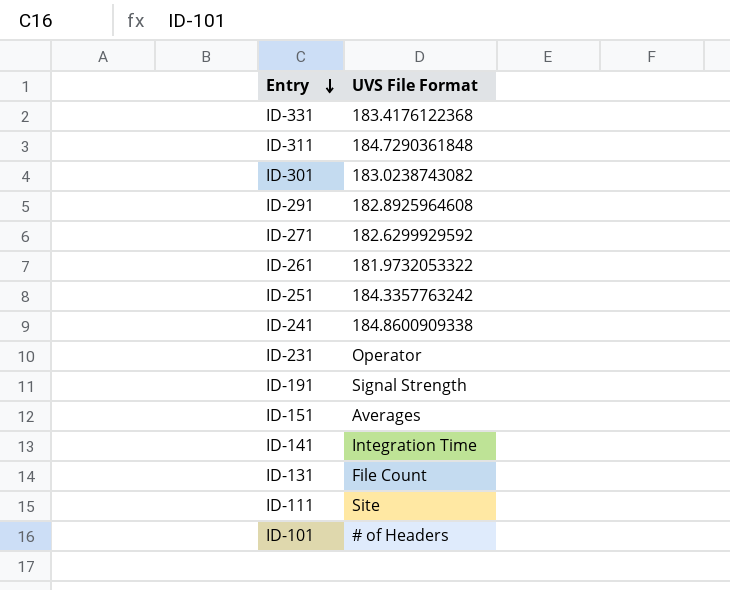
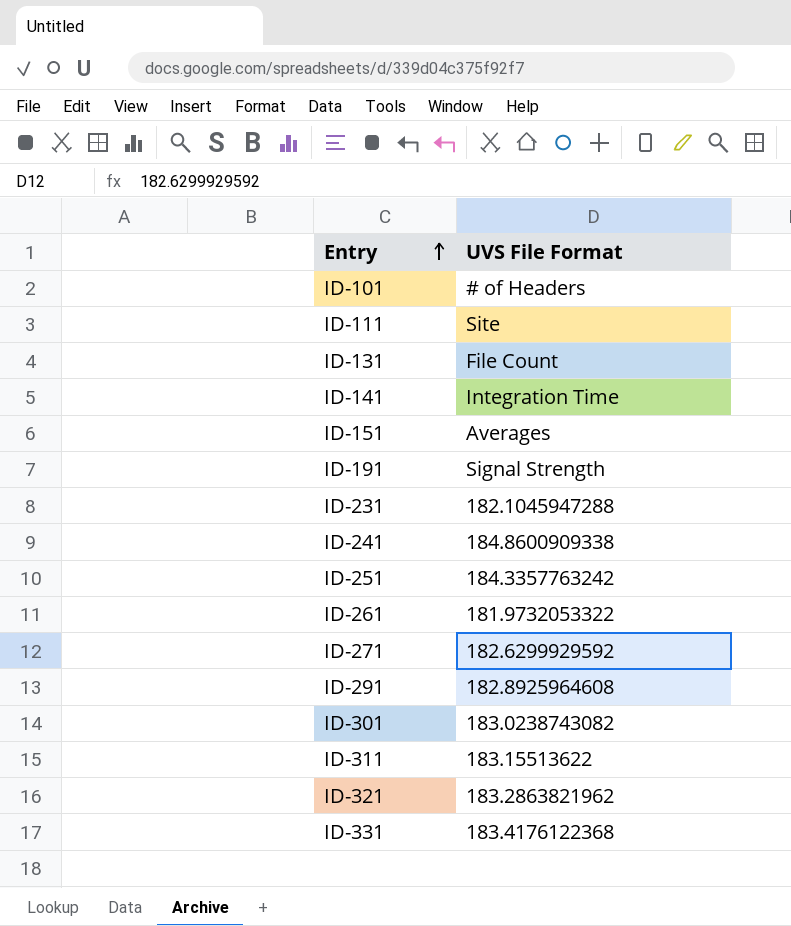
row order: Entry descending -> Entry ascending
ID-231 | UVS File Format: Operator -> 182.1045947288
ID-311 | UVS File Format: 184.7290361848 -> 183.15513622
row ID-321: none -> 183.2863821962

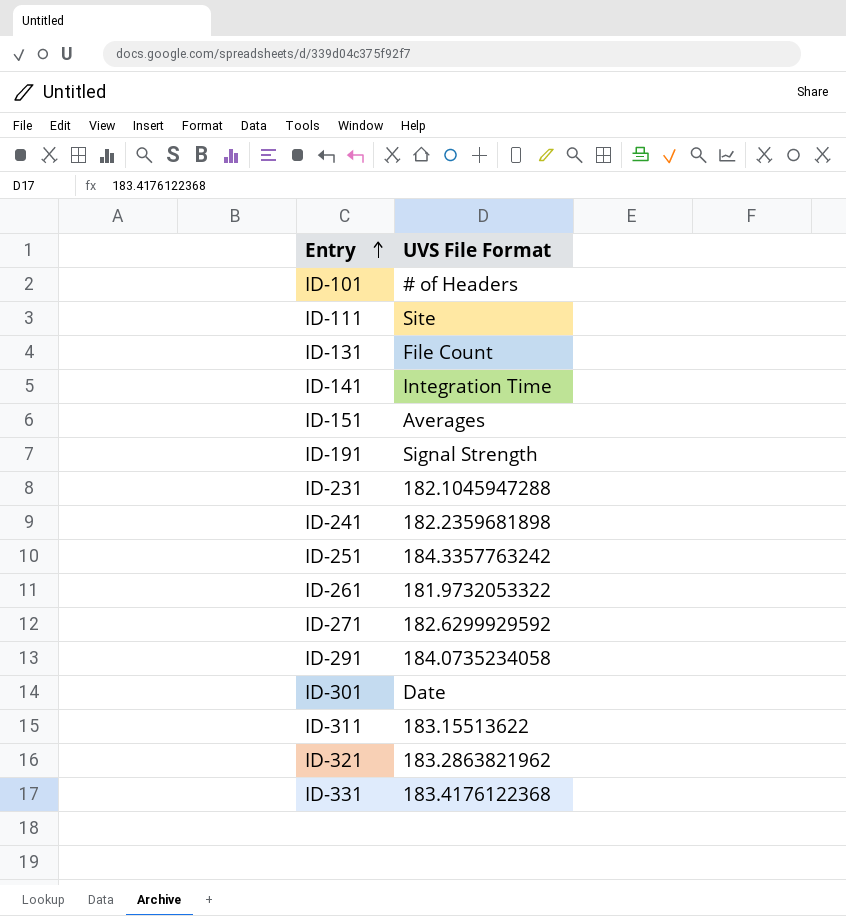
ID-241 | UVS File Format: 184.8600909338 -> 182.2359681898
ID-291 | UVS File Format: 182.8925964608 -> 184.0735234058
ID-301 | UVS File Format: 183.0238743082 -> Date

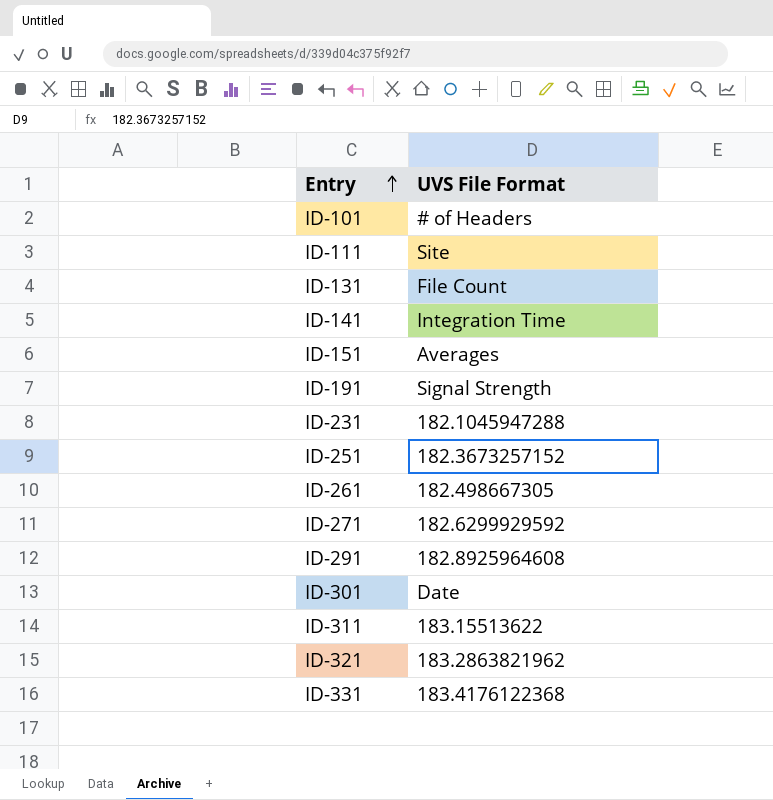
row ID-241: 182.2359681898 -> none
ID-251 | UVS File Format: 184.3357763242 -> 182.3673257152
ID-261 | UVS File Format: 181.9732053322 -> 182.498667305
ID-291 | UVS File Format: 184.0735234058 -> 182.8925964608

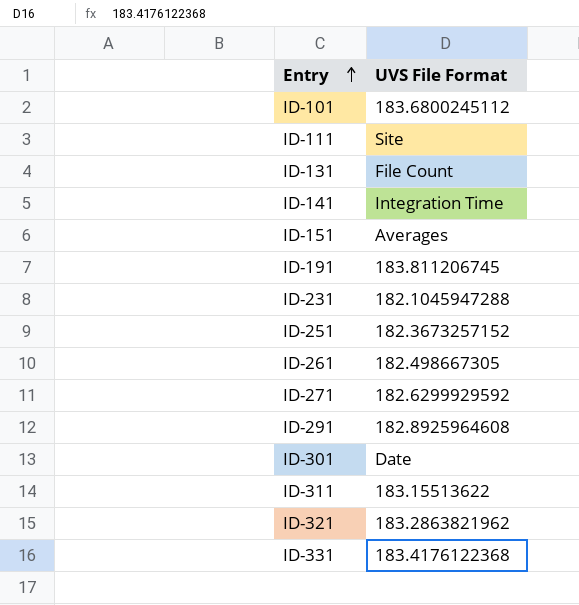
ID-101 | UVS File Format: # of Headers -> 183.6800245112
ID-191 | UVS File Format: Signal Strength -> 183.811206745

